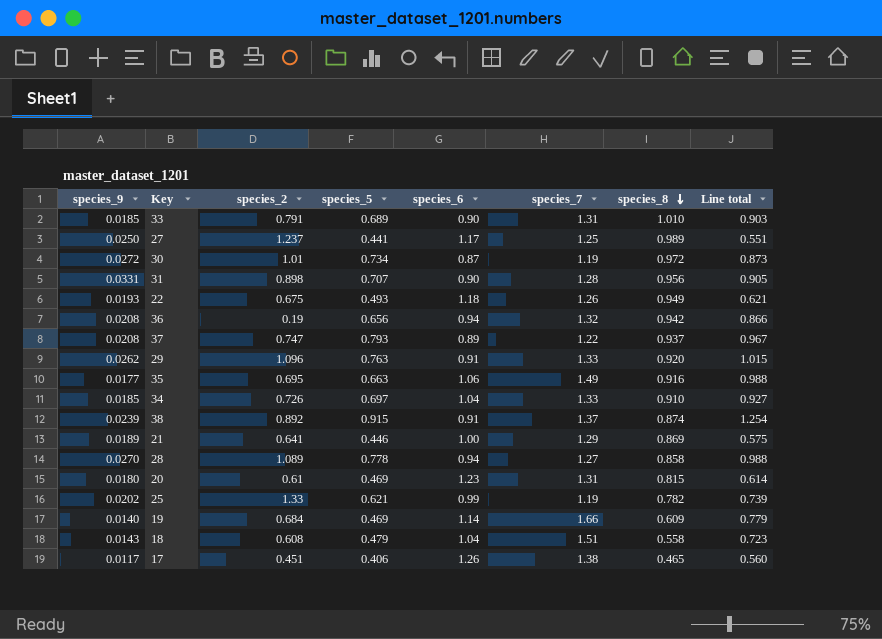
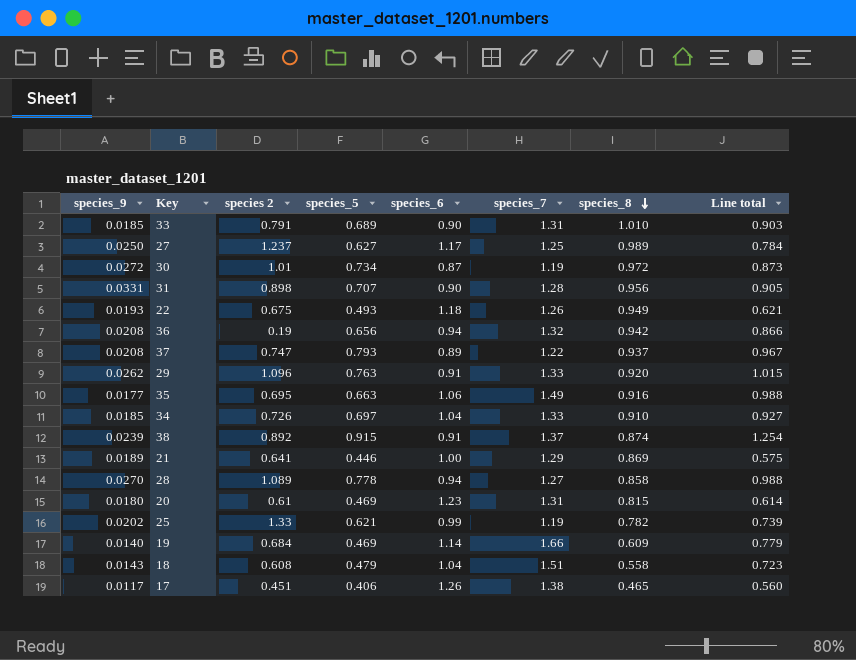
column name: species_2 -> species 2
27 | species_5: 0.441 -> 0.627
27 | Line total: 0.551 -> 0.784

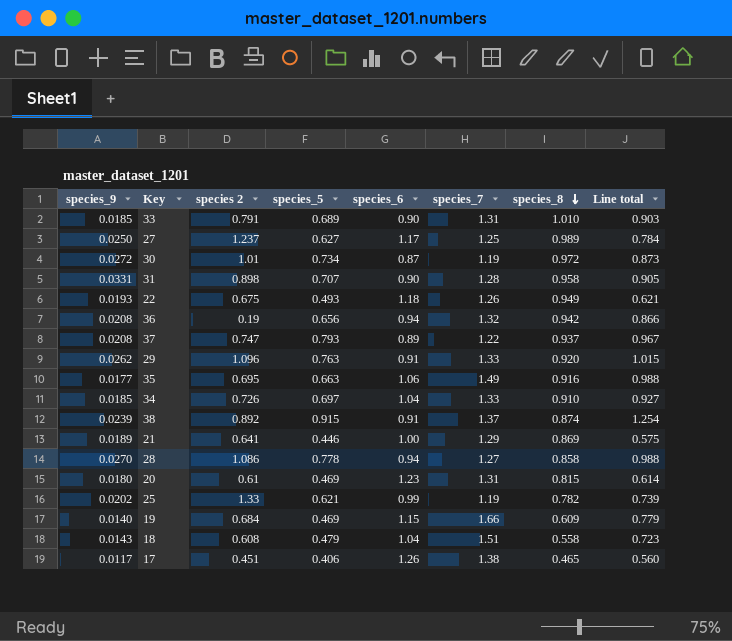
31 | species_8: 0.956 -> 0.958
28 | species 2: 1.089 -> 1.086
19 | species_6: 1.14 -> 1.15

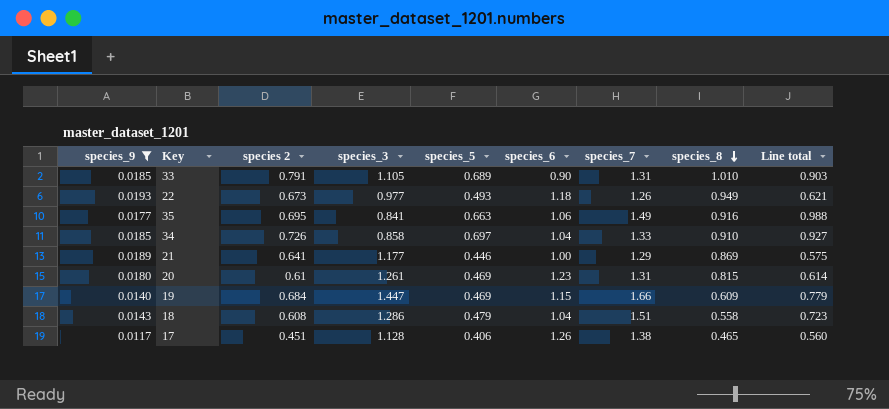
filter: none -> species_9 <= 0.0193
column species_3 | position: none -> 4
22 | species 2: 0.675 -> 0.673

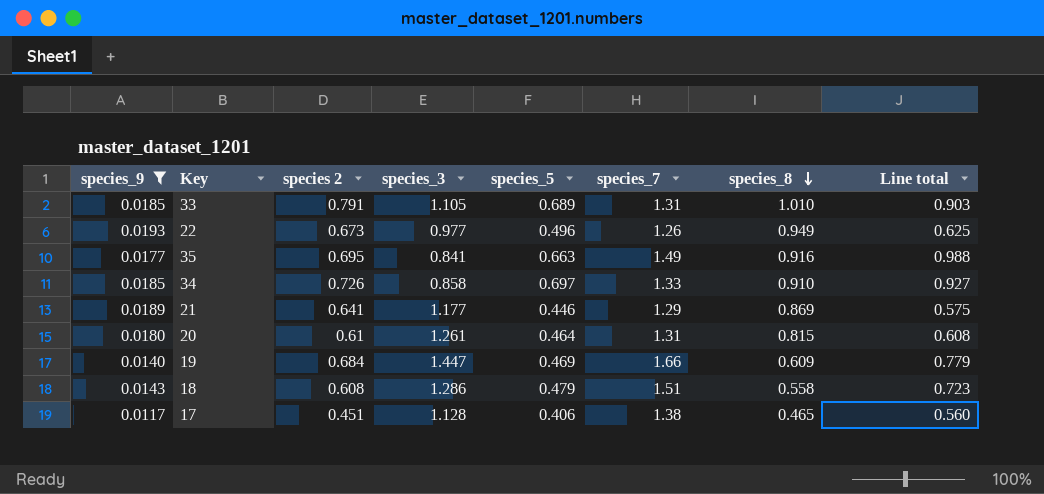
column species_6 | position: 6 -> none
22 | species_5: 0.493 -> 0.496
22 | Line total: 0.621 -> 0.625
20 | species_5: 0.469 -> 0.464
20 | Line total: 0.614 -> 0.608

